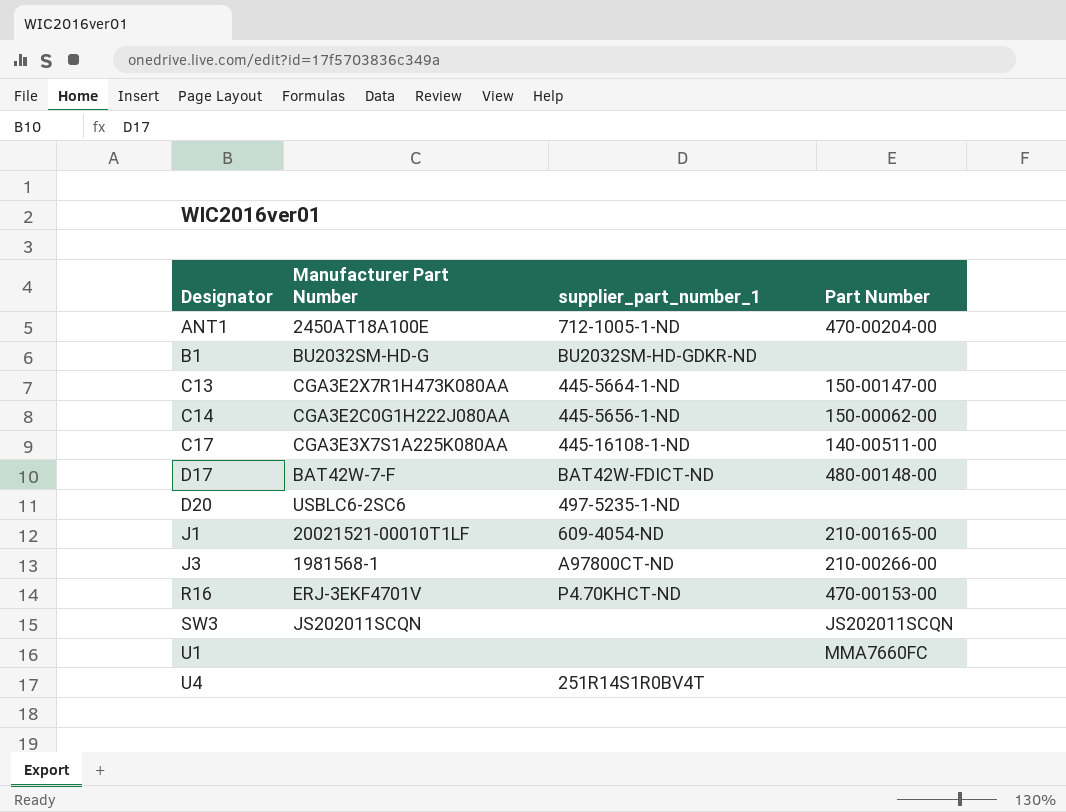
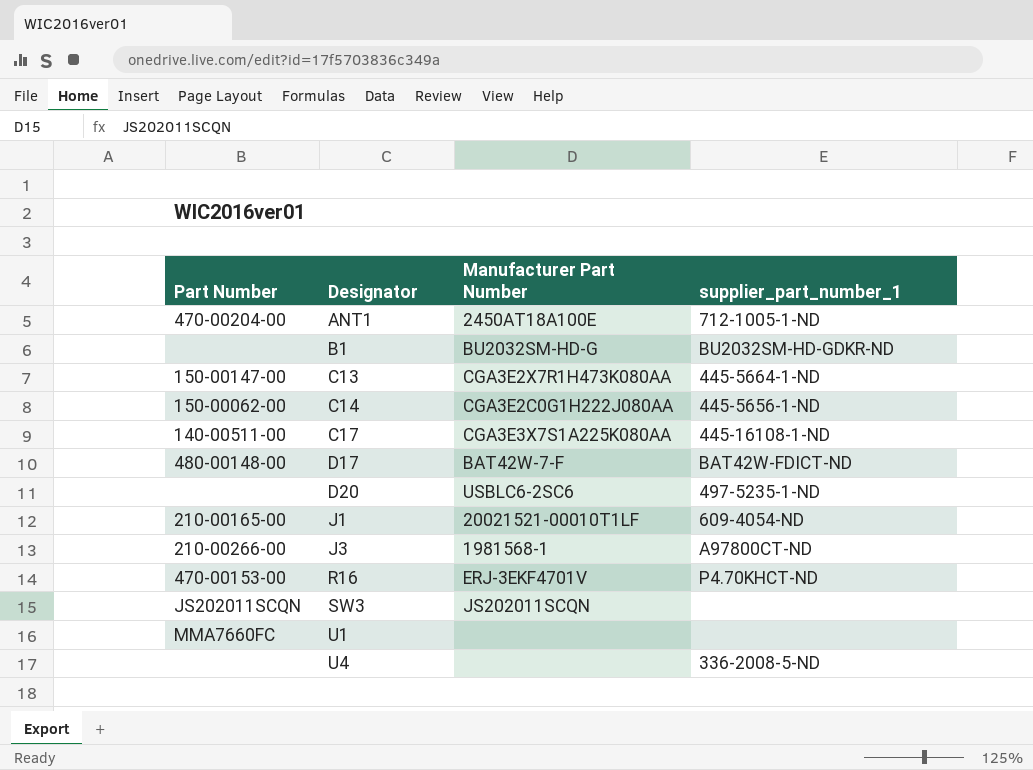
column Part Number | position: 4 -> 1
U4 | supplier_part_number_1: 251R14S1R0BV4T -> 336-2008-5-ND

